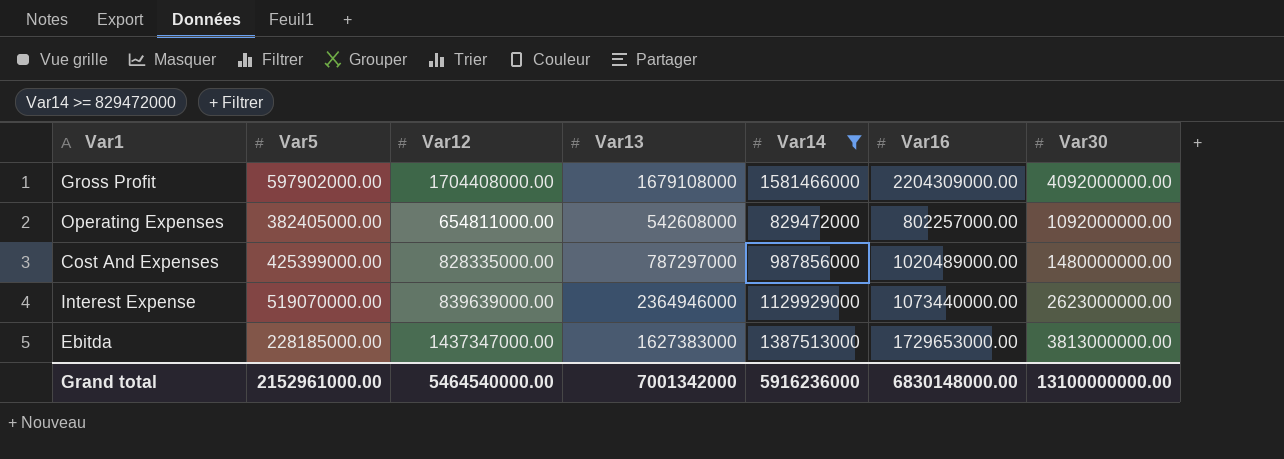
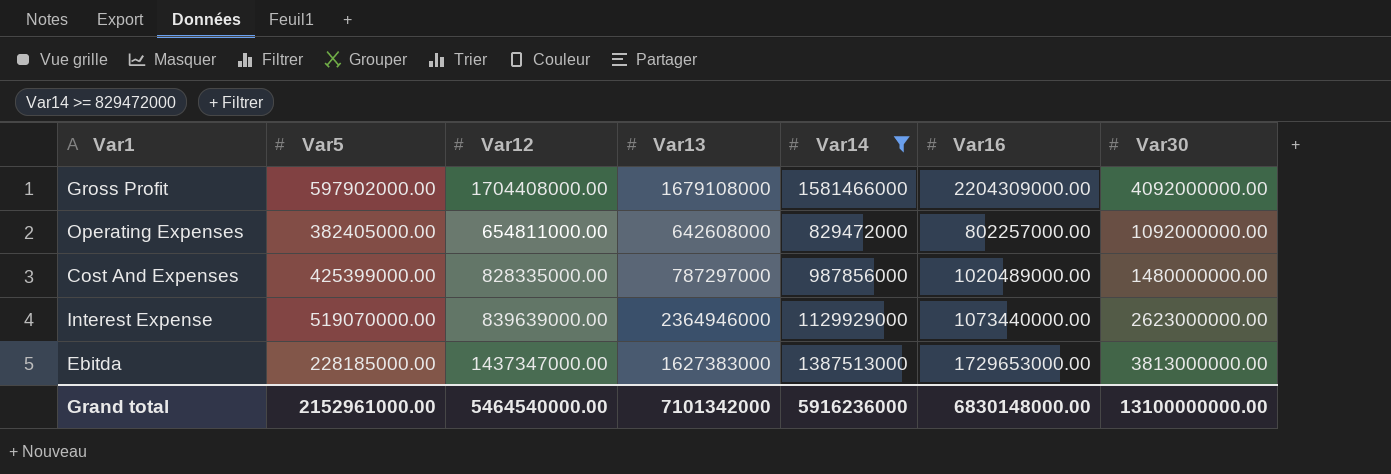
Operating Expenses | Var13: 542608000 -> 642608000
Grand total | Var13: 7001342000 -> 7101342000

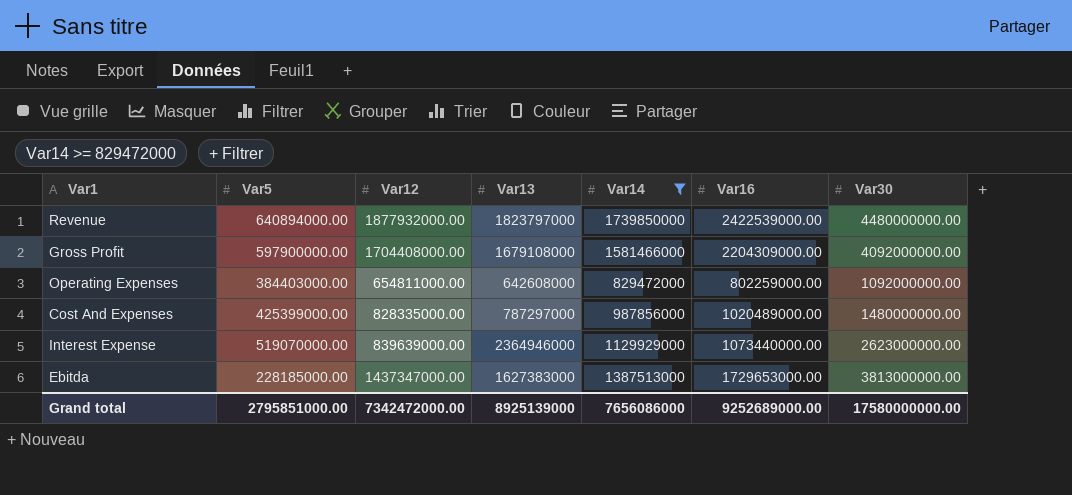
row Revenue: none -> 640894000.00 | 1877932000.00 | 1823797000 | 1739850000 | 2422539000.00 | 4480000000.00
Gross Profit | Var5: 597902000.00 -> 597900000.00
Operating Expenses | Var5: 382405000.00 -> 384403000.00
Operating Expenses | Var16: 802257000.00 -> 802259000.00
Grand total | Var5: 2152961000.00 -> 2795851000.00
Grand total | Var12: 5464540000.00 -> 7342472000.00
Grand total | Var13: 7101342000 -> 8925139000
Grand total | Var14: 5916236000 -> 7656086000
Grand total | Var16: 6830148000.00 -> 9252689000.00
Grand total | Var30: 13100000000.00 -> 17580000000.00

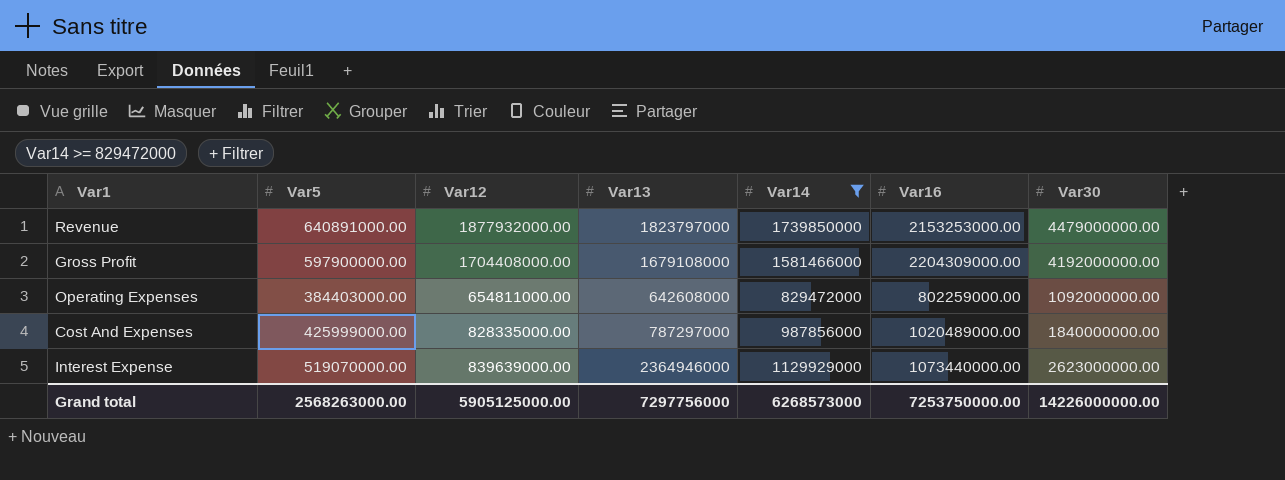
row Ebitda: 228185000.00 | 1437347000.00 | 1627383000 | 1387513000 | 1729653000.00 | 3813000000.00 -> none
Revenue | Var5: 640894000.00 -> 640891000.00
Revenue | Var16: 2422539000.00 -> 2153253000.00
Revenue | Var30: 4480000000.00 -> 4479000000.00
Gross Profit | Var30: 4092000000.00 -> 4192000000.00
Cost And Expenses | Var5: 425399000.00 -> 425999000.00
Cost And Expenses | Var30: 1480000000.00 -> 1840000000.00
Grand total | Var5: 2795851000.00 -> 2568263000.00
Grand total | Var12: 7342472000.00 -> 5905125000.00
Grand total | Var13: 8925139000 -> 7297756000
Grand total | Var14: 7656086000 -> 6268573000
Grand total | Var16: 9252689000.00 -> 7253750000.00
Grand total | Var30: 17580000000.00 -> 14226000000.00

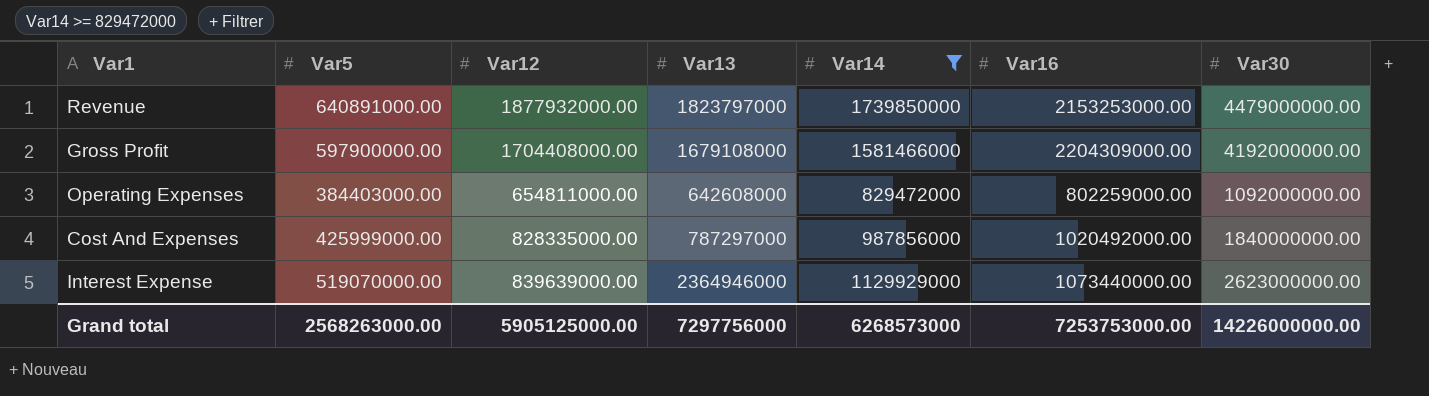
Cost And Expenses | Var16: 1020489000.00 -> 1020492000.00
Grand total | Var16: 7253750000.00 -> 7253753000.00

